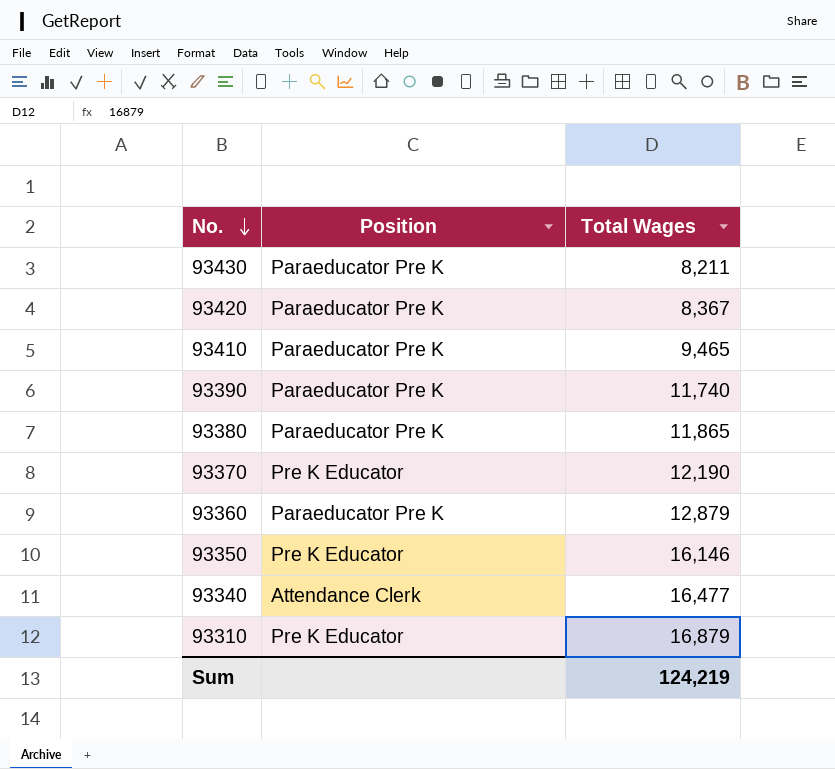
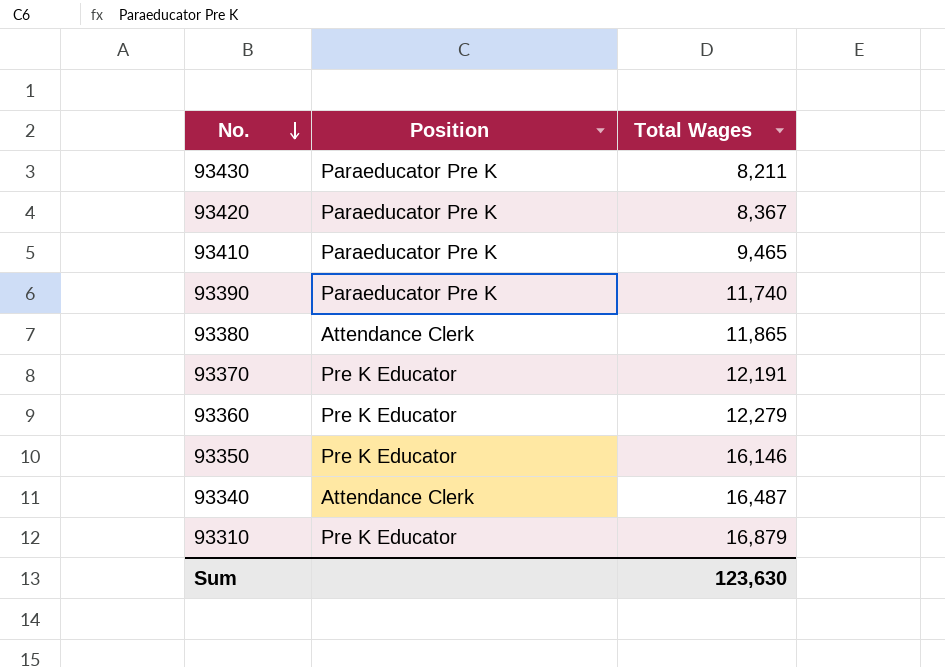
93380 | Position: Paraeducator Pre K -> Attendance Clerk
93370 | Total Wages: 12,190 -> 12,191
93360 | Position: Paraeducator Pre K -> Pre K Educator
93360 | Total Wages: 12,879 -> 12,279
93340 | Total Wages: 16,477 -> 16,487
Sum | Total Wages: 124,219 -> 123,630

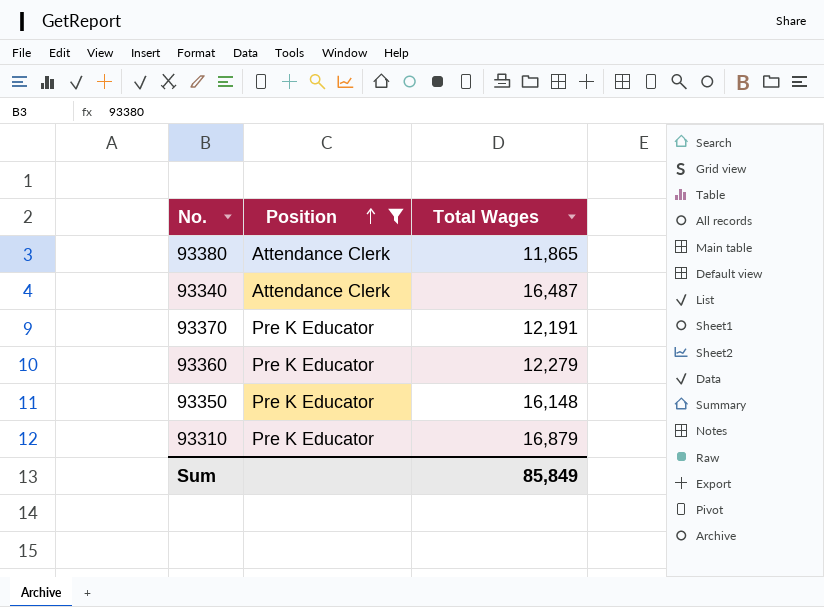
filter: none -> Position != Paraeducator Pre K
row order: No. descending -> Position ascending
93350 | Total Wages: 16,146 -> 16,148
Sum | Total Wages: 123,630 -> 85,849

